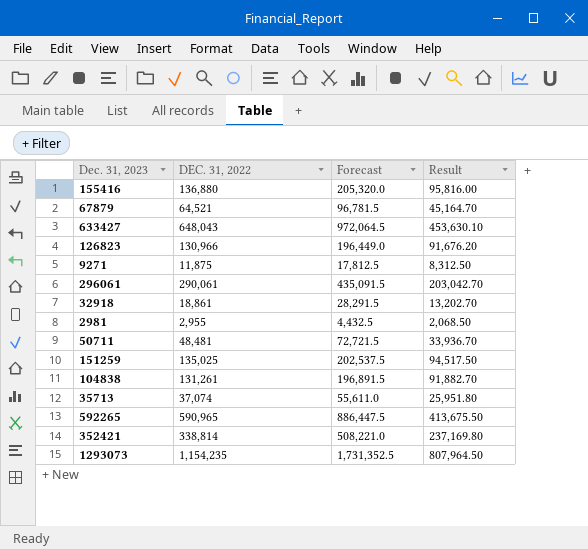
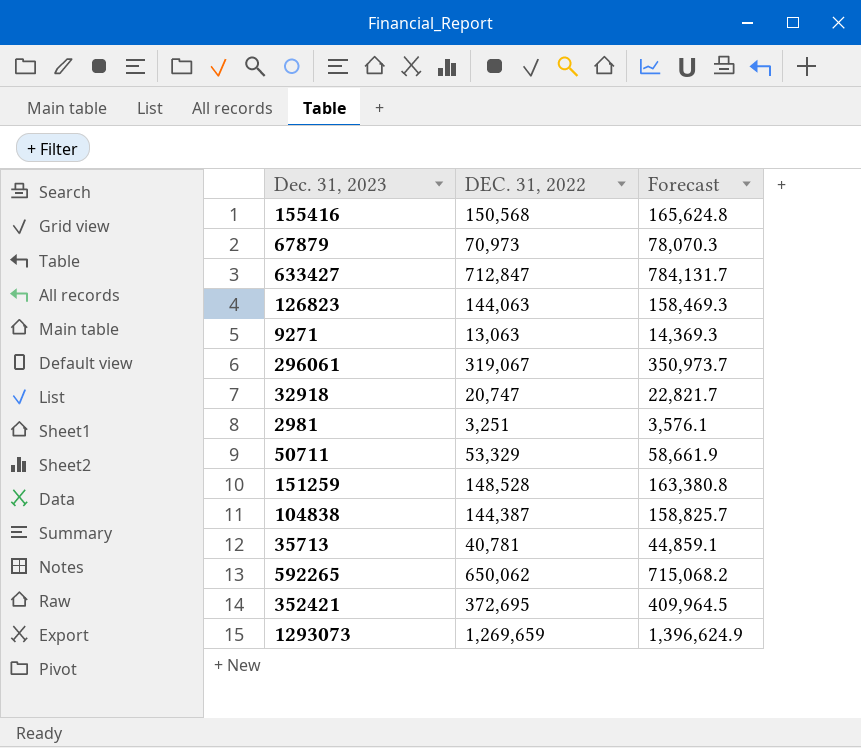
column Result | formula: [DEC. 31, 2022] * 0.7 -> none
column Forecast | formula: [DEC. 31, 2022] * 1.5 -> [DEC. 31, 2022] * 1.1
155416 | DEC. 31, 2022: 136,880 -> 150,568
67879 | DEC. 31, 2022: 64,521 -> 70,973
633427 | DEC. 31, 2022: 648,043 -> 712,847
126823 | DEC. 31, 2022: 130,966 -> 144,063
9271 | DEC. 31, 2022: 11,875 -> 13,063
296061 | DEC. 31, 2022: 290,061 -> 319,067
32918 | DEC. 31, 2022: 18,861 -> 20,747
2981 | DEC. 31, 2022: 2,955 -> 3,251
50711 | DEC. 31, 2022: 48,481 -> 53,329
151259 | DEC. 31, 2022: 135,025 -> 148,528
104838 | DEC. 31, 2022: 131,261 -> 144,387
35713 | DEC. 31, 2022: 37,074 -> 40,781
592265 | DEC. 31, 2022: 590,965 -> 650,062
352421 | DEC. 31, 2022: 338,814 -> 372,695
1293073 | DEC. 31, 2022: 1,154,235 -> 1,269,659

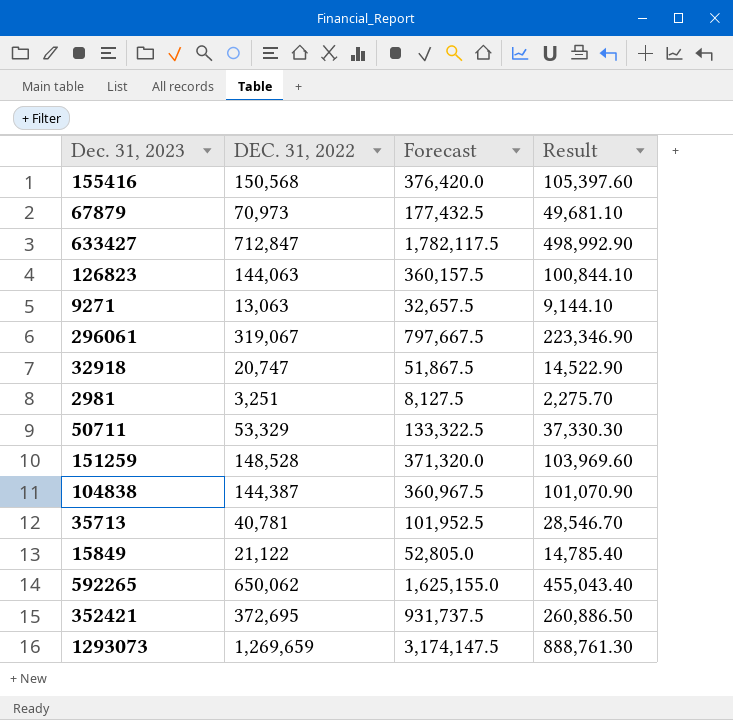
column Forecast | formula: [DEC. 31, 2022] * 1.1 -> [DEC. 31, 2022] * 2.5
column Result | formula: none -> [DEC. 31, 2022] * 0.7
row 15849: none -> 21,122 | 52,805.0 | 14,785.40

